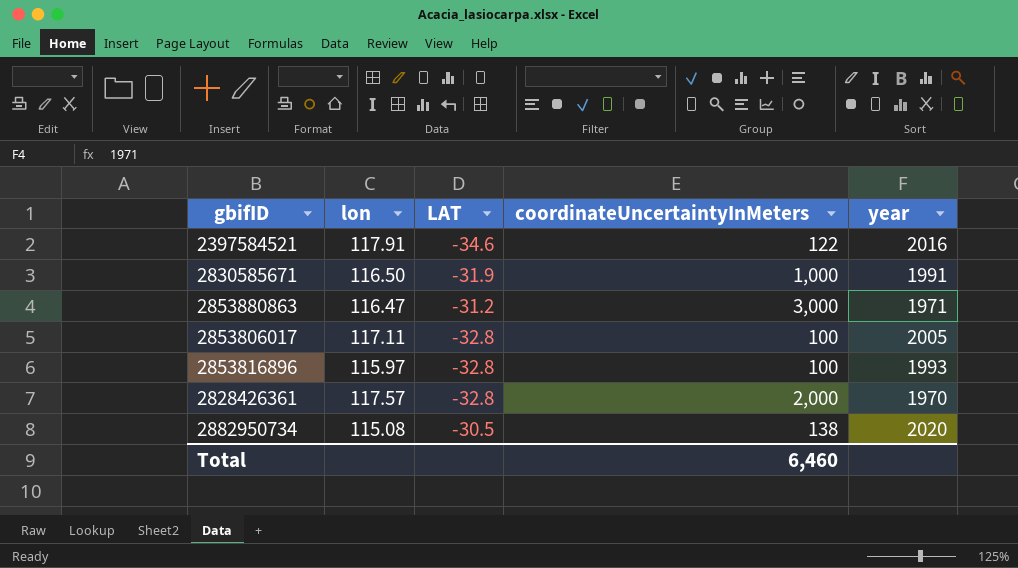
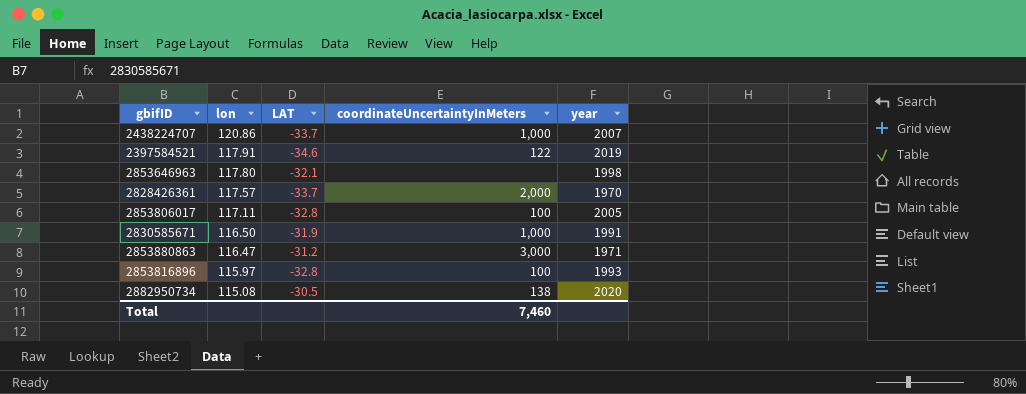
row order: none -> lon descending
row 2438224707: none -> 120.86 | -33.7 | 1,000 | 2007
2397584521 | year: 2016 -> 2019
row 2853646963: none -> 117.80 | -32.1 | none | 1998
2828426361 | LAT: -32.8 -> -33.7
Total | coordinateUncertaintyInMeters: 6,460 -> 7,460

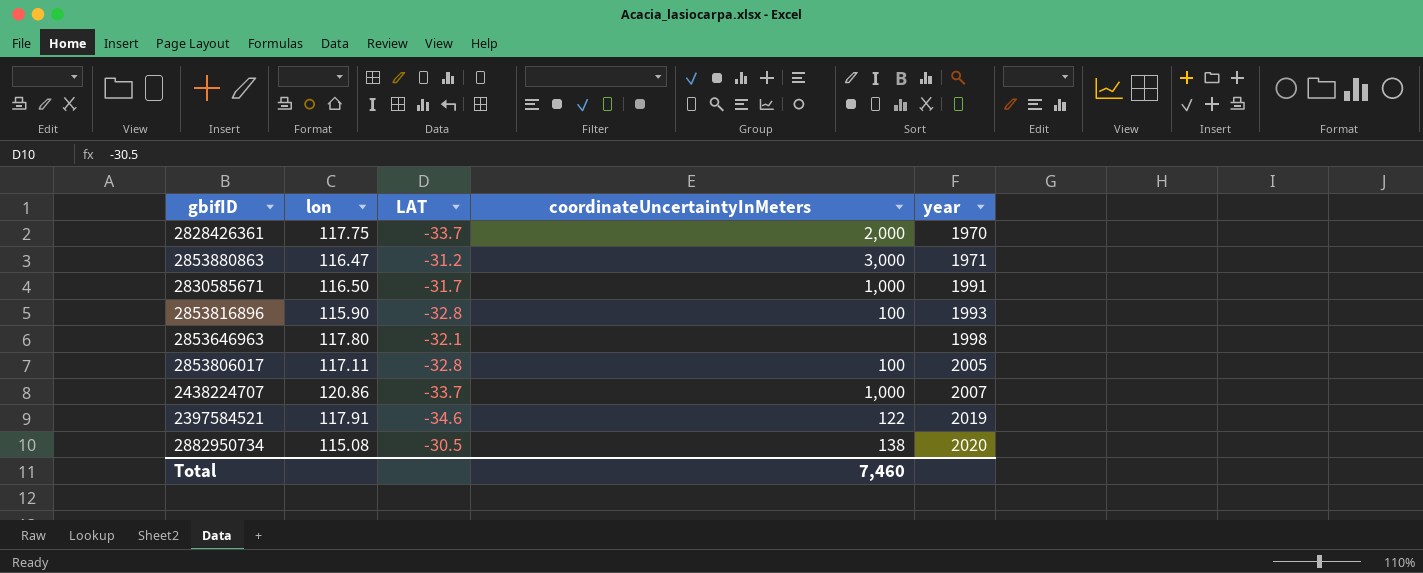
row order: lon descending -> year ascending
2828426361 | lon: 117.57 -> 117.75
2830585671 | LAT: -31.9 -> -31.7
2853816896 | lon: 115.97 -> 115.90

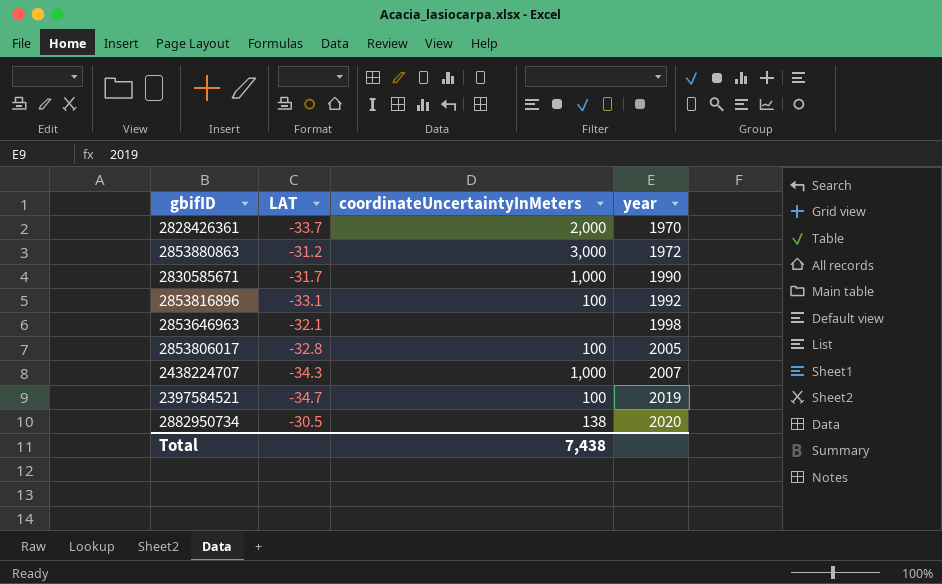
column lon | position: 2 -> none
2853880863 | year: 1971 -> 1972
2830585671 | year: 1991 -> 1990
2853816896 | LAT: -32.8 -> -33.1
2853816896 | year: 1993 -> 1992
2438224707 | LAT: -33.7 -> -34.3
2397584521 | LAT: -34.6 -> -34.7
2397584521 | coordinateUncertaintyInMeters: 122 -> 100
Total | coordinateUncertaintyInMeters: 7,460 -> 7,438

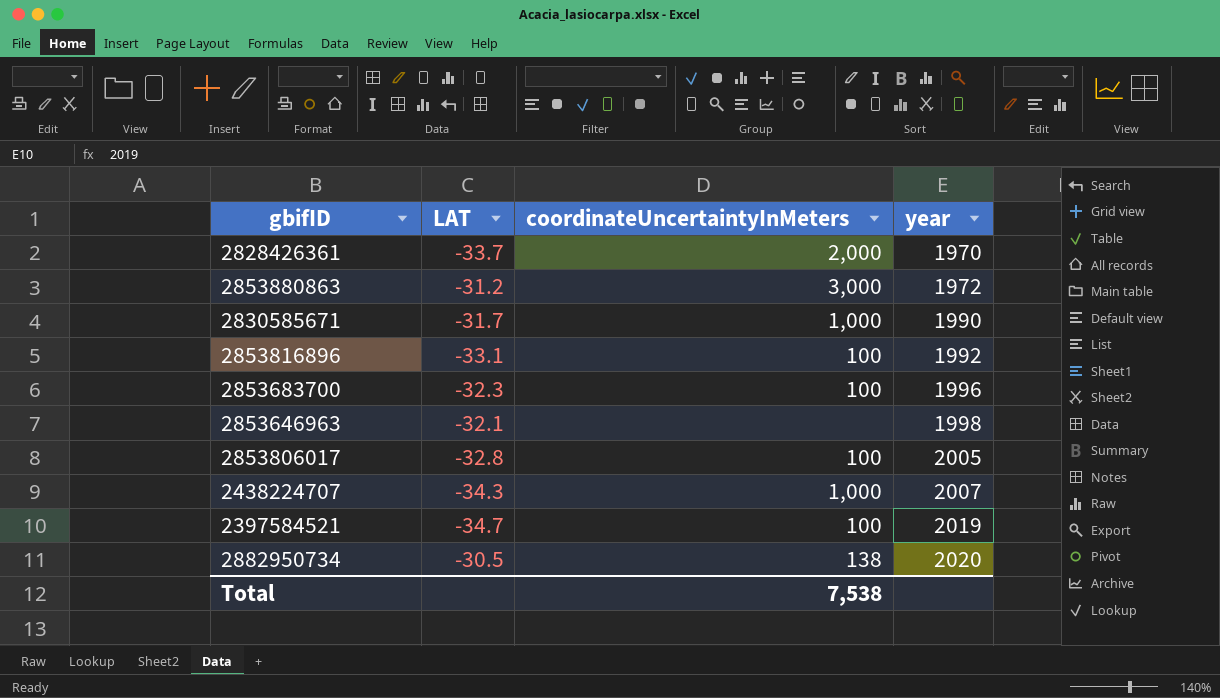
row 2853683700: none -> -32.3 | 100 | 1996
Total | coordinateUncertaintyInMeters: 7,438 -> 7,538

